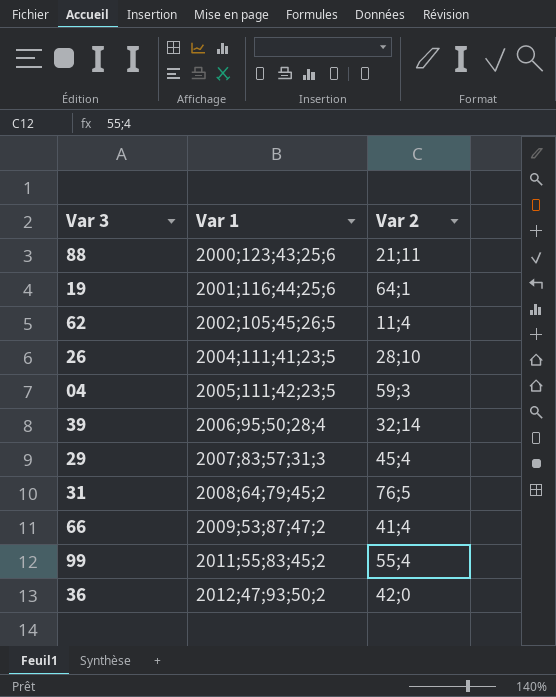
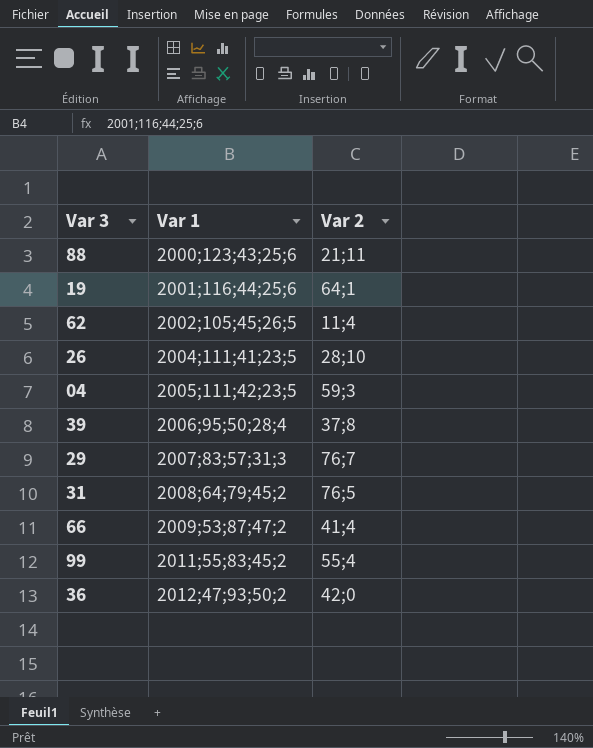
39 | Var 2: 32;14 -> 37;8
29 | Var 2: 45;4 -> 76;7

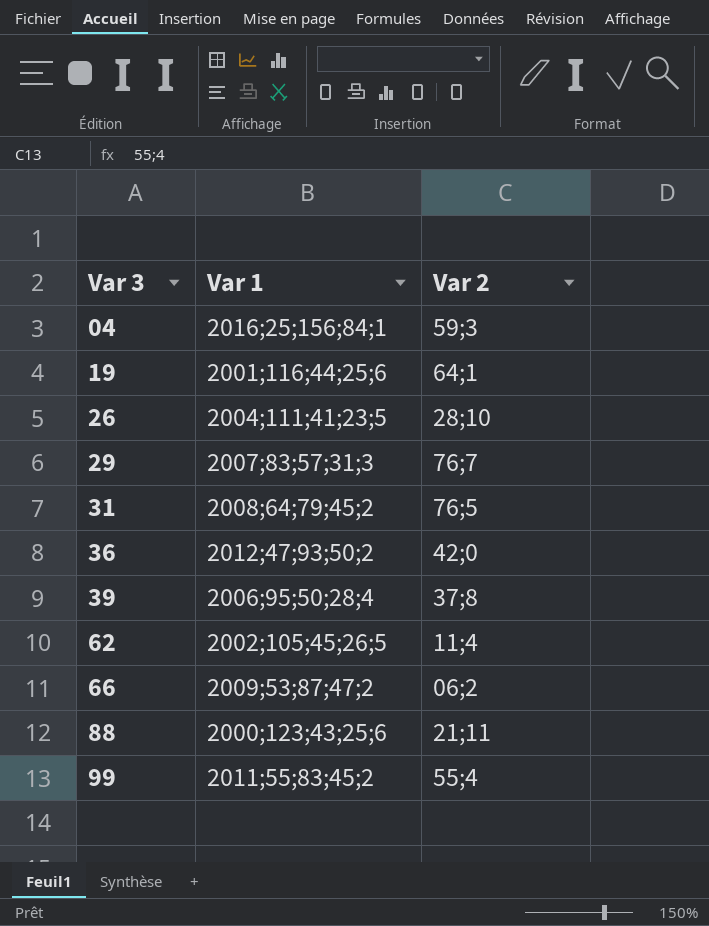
row order: Var 1 ascending -> Var 3 ascending
04 | Var 1: 2005;111;42;23;5 -> 2016;25;156;84;1
66 | Var 2: 41;4 -> 06;2

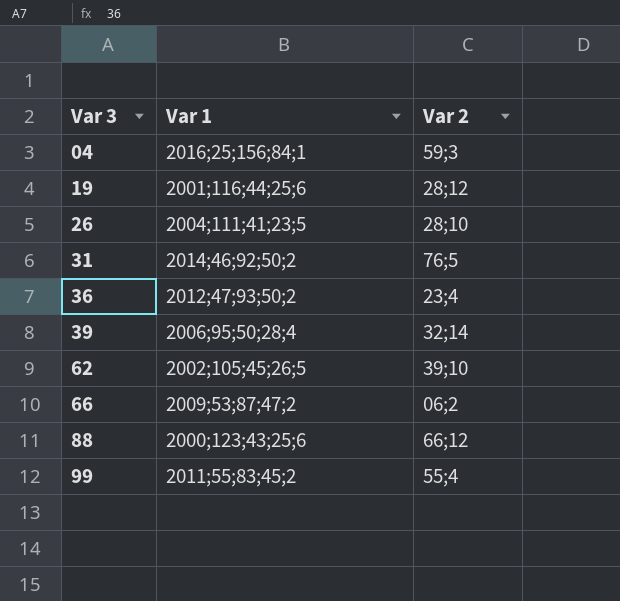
row 29: 2007;83;57;31;3 | 76;7 -> none
19 | Var 2: 64;1 -> 28;12
31 | Var 1: 2008;64;79;45;2 -> 2014;46;92;50;2
36 | Var 2: 42;0 -> 23;4
39 | Var 2: 37;8 -> 32;14
62 | Var 2: 11;4 -> 39;10
88 | Var 2: 21;11 -> 66;12

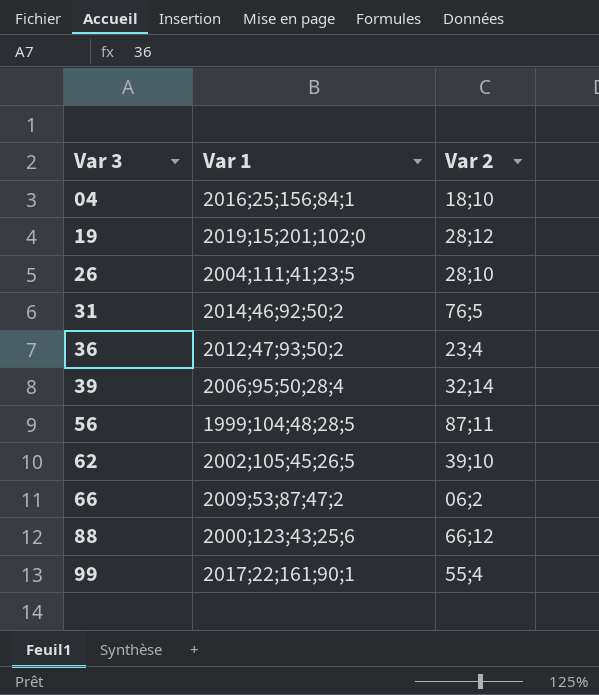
04 | Var 2: 59;3 -> 18;10
19 | Var 1: 2001;116;44;25;6 -> 2019;15;201;102;0
row 56: none -> 1999;104;48;28;5 | 87;11
99 | Var 1: 2011;55;83;45;2 -> 2017;22;161;90;1

